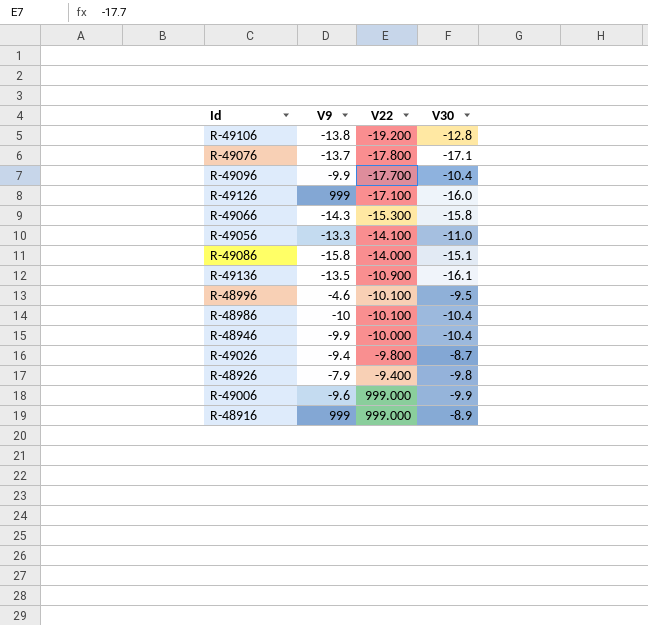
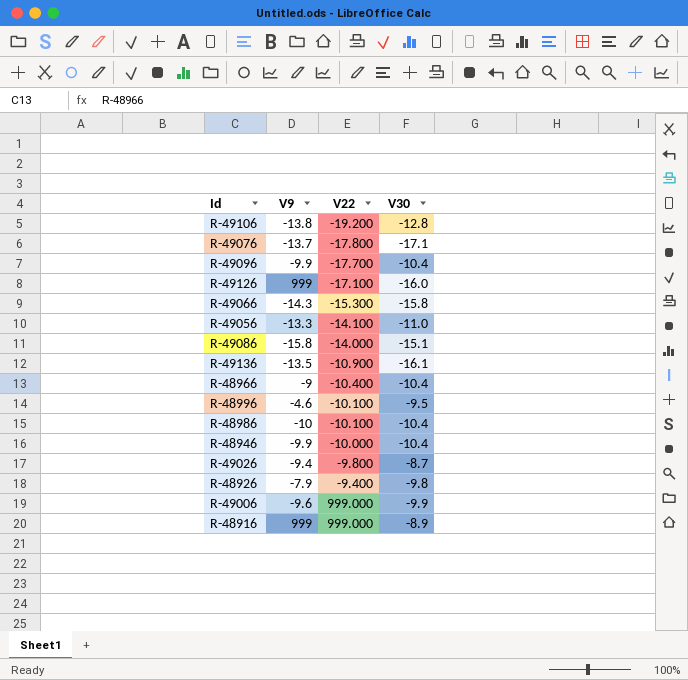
row R-48966: none -> -9 | -10.400 | -10.4

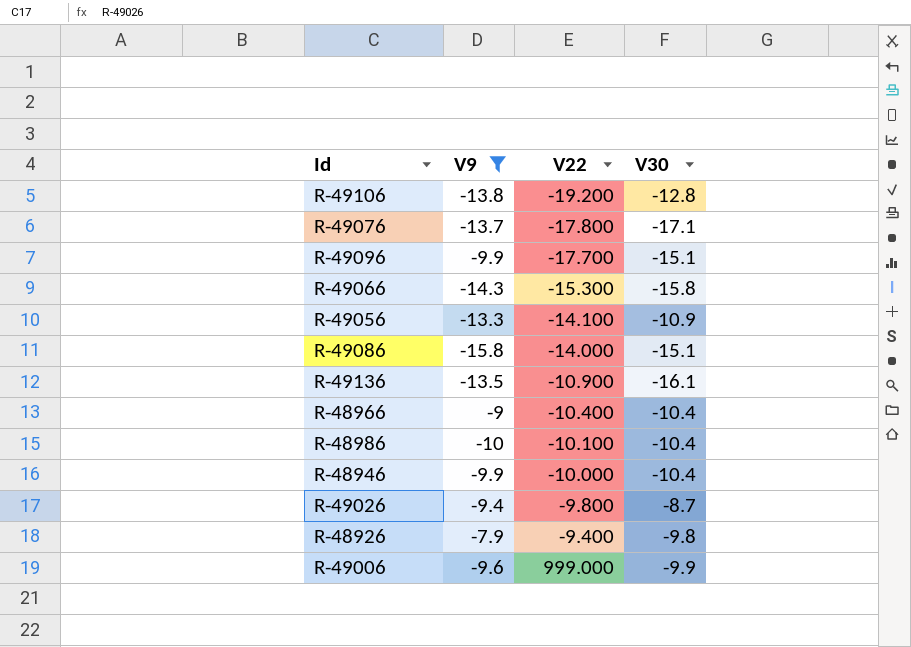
filter: none -> V9 <= -7.9
R-49096 | V30: -10.4 -> -15.1
R-49056 | V30: -11.0 -> -10.9

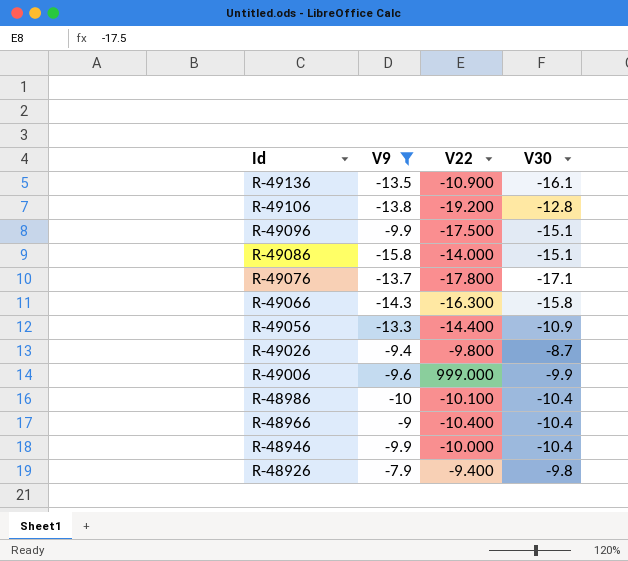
row order: V22 ascending -> Id descending
R-49096 | V22: -17.700 -> -17.500
R-49066 | V22: -15.300 -> -16.300
R-49056 | V22: -14.100 -> -14.400

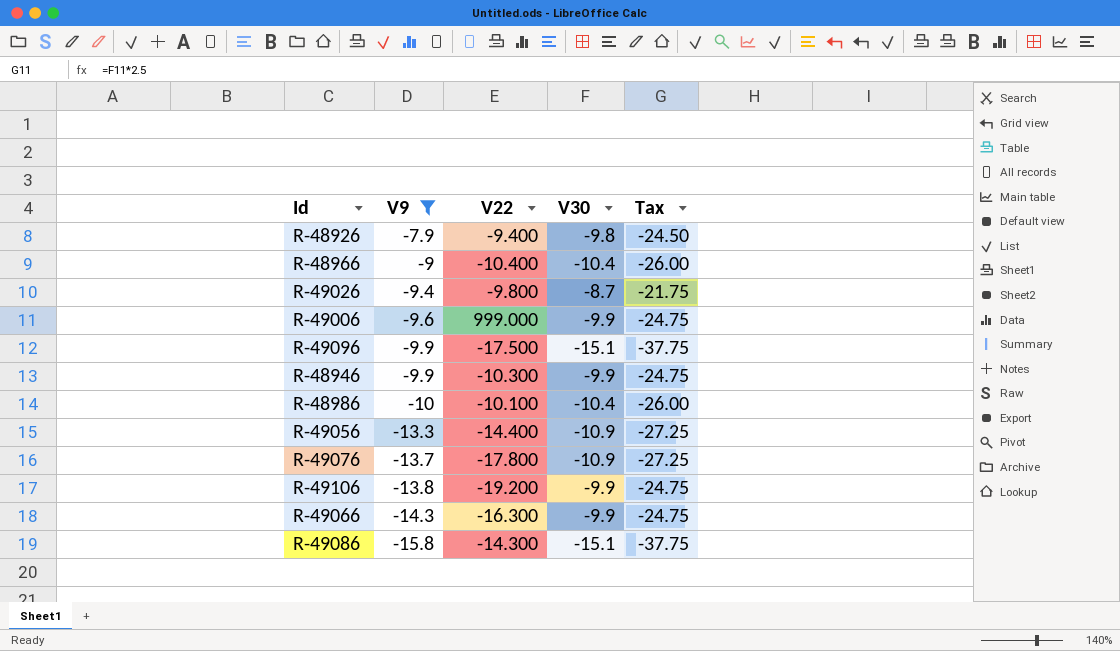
row order: Id descending -> V9 descending
column Tax | formula: none -> [V30] * 2.5
row R-49136: -13.5 | -10.900 | -16.1 -> none
R-48946 | V22: -10.000 -> -10.300
R-48946 | V30: -10.4 -> -9.9
R-49076 | V30: -17.1 -> -10.9
R-49106 | V30: -12.8 -> -9.9
R-49066 | V30: -15.8 -> -9.9
R-49086 | V22: -14.000 -> -14.300

